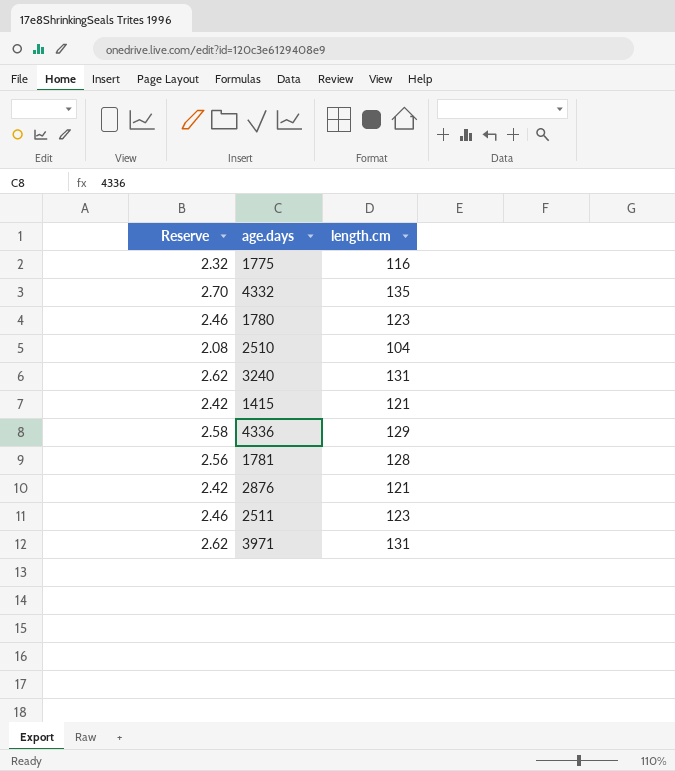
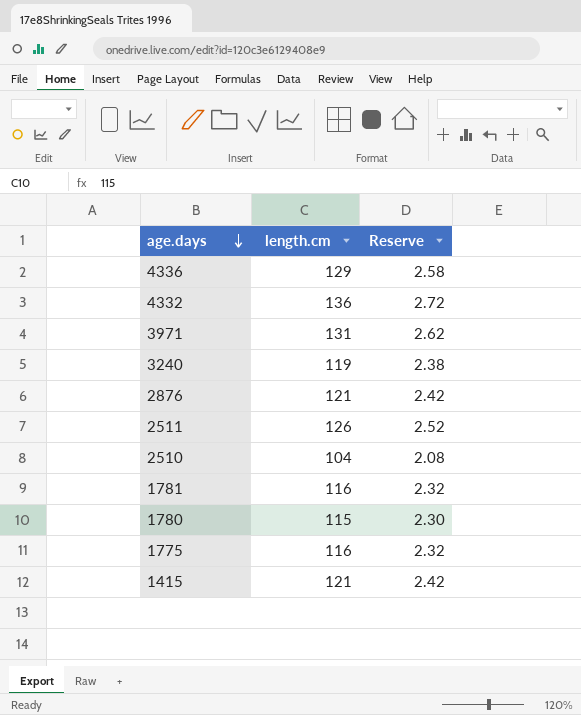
row order: none -> age.days descending
column Reserve | position: 1 -> 3
4332 | length.cm: 135 -> 136
4332 | Reserve: 2.70 -> 2.72
3240 | length.cm: 131 -> 119
3240 | Reserve: 2.62 -> 2.38
2511 | length.cm: 123 -> 126
2511 | Reserve: 2.46 -> 2.52
1781 | length.cm: 128 -> 116
1781 | Reserve: 2.56 -> 2.32
1780 | length.cm: 123 -> 115
1780 | Reserve: 2.46 -> 2.30

